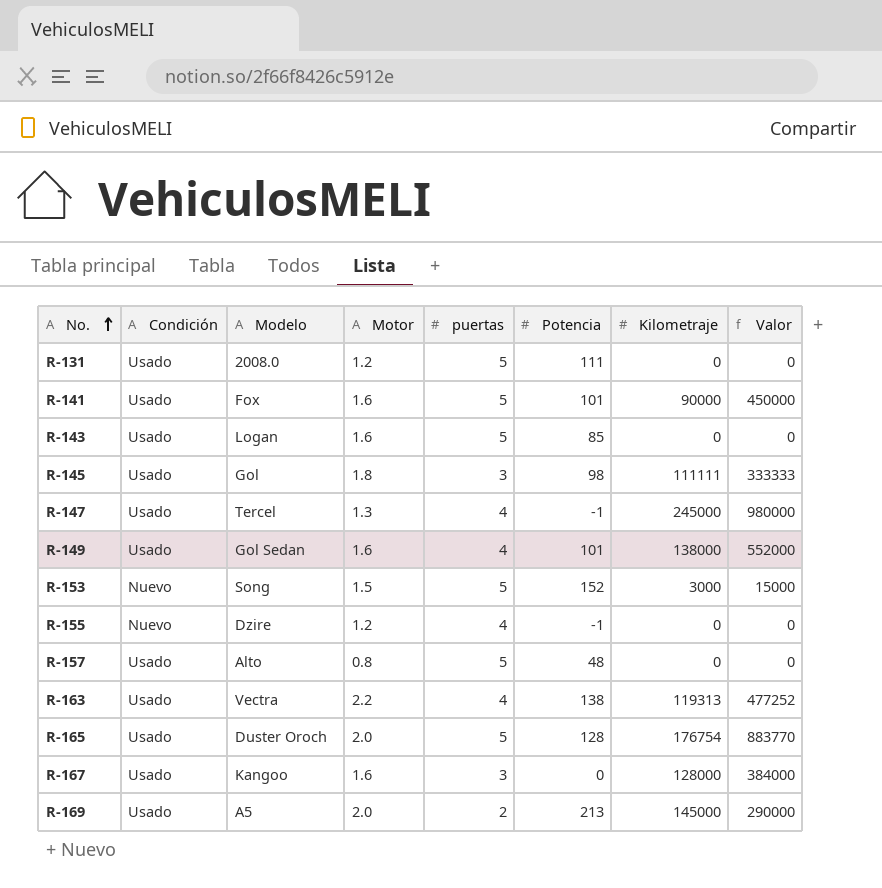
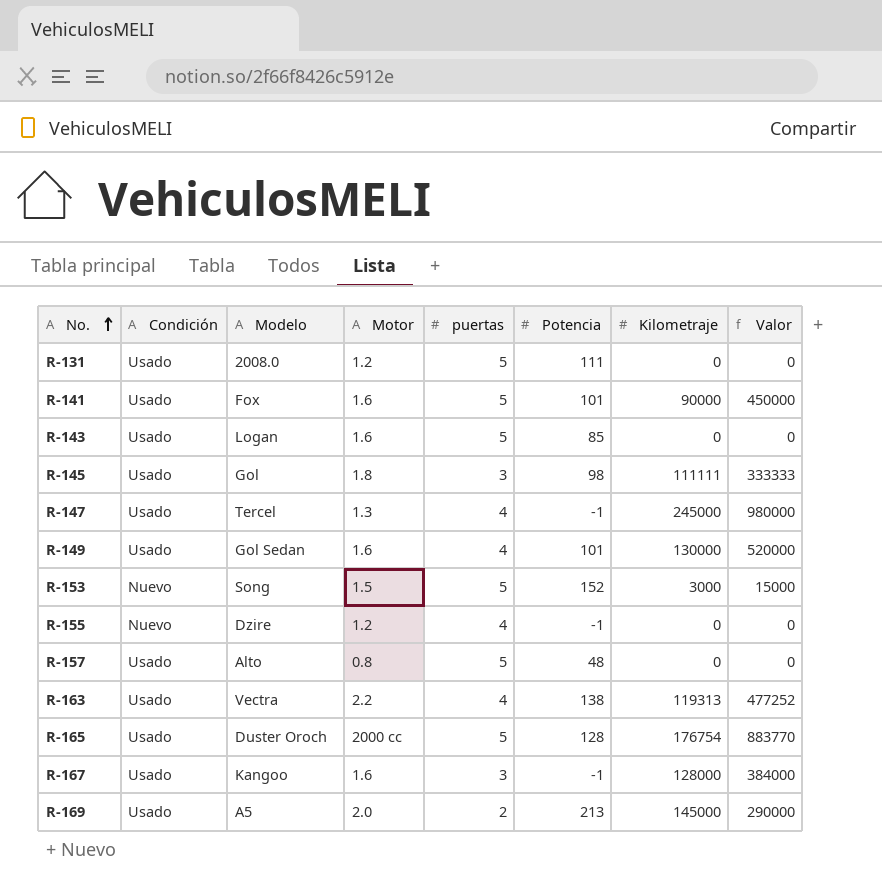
R-149 | Kilometraje: 138000 -> 130000
R-149 | Valor: 552000 -> 520000
R-165 | Motor: 2.0 -> 2000 cc
R-167 | Potencia: 0 -> -1

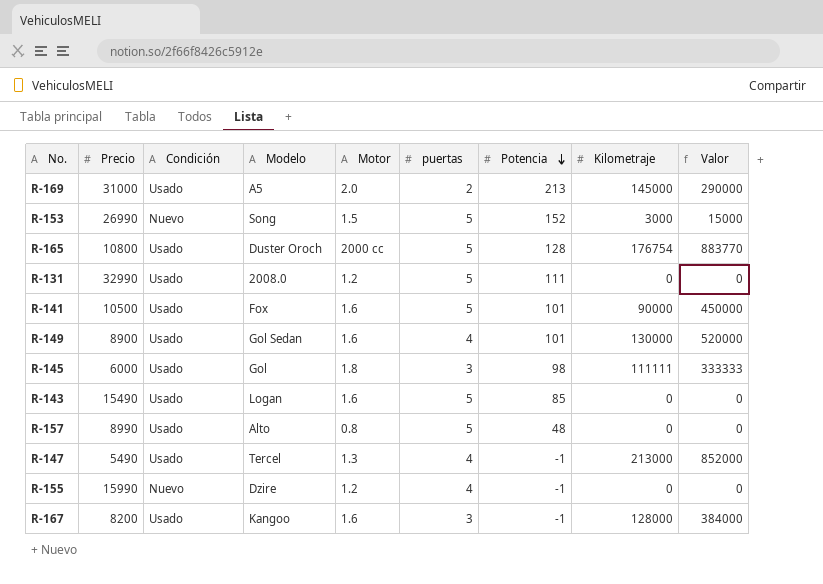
row order: No. ascending -> Potencia descending
column Precio | position: none -> 2
row R-163: Usado | Vectra | 2.2 | 4 | 138 | 119313 | 477252 -> none
R-147 | Kilometraje: 245000 -> 213000
R-147 | Valor: 980000 -> 852000

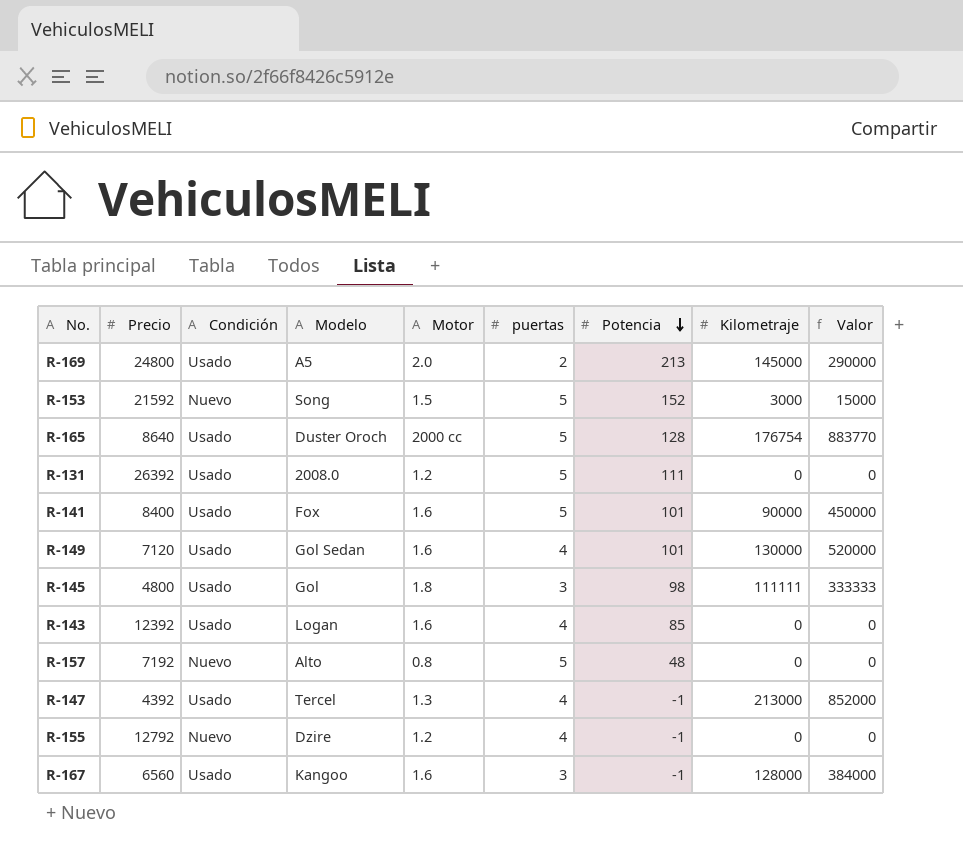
R-169 | Precio: 31000 -> 24800
R-153 | Precio: 26990 -> 21592
R-165 | Precio: 10800 -> 8640
R-131 | Precio: 32990 -> 26392
R-141 | Precio: 10500 -> 8400
R-149 | Precio: 8900 -> 7120
R-145 | Precio: 6000 -> 4800
R-143 | Precio: 15490 -> 12392
R-143 | puertas: 5 -> 4
R-157 | Precio: 8990 -> 7192
R-157 | Condición: Usado -> Nuevo
R-147 | Precio: 5490 -> 4392
R-155 | Precio: 15990 -> 12792
R-167 | Precio: 8200 -> 6560

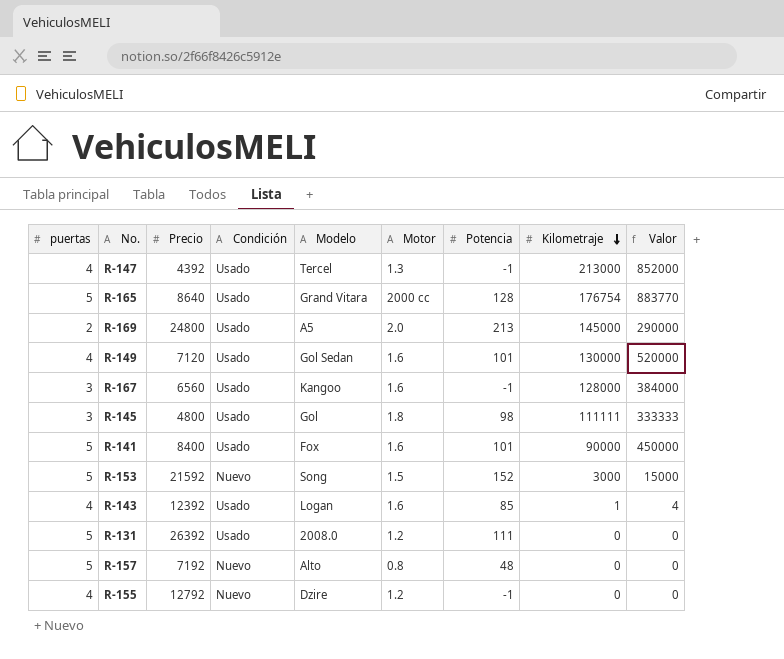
row order: Potencia descending -> Kilometraje descending
column puertas | position: 6 -> 1
R-165 | Modelo: Duster Oroch -> Grand Vitara
R-143 | Kilometraje: 0 -> 1
R-143 | Valor: 0 -> 4

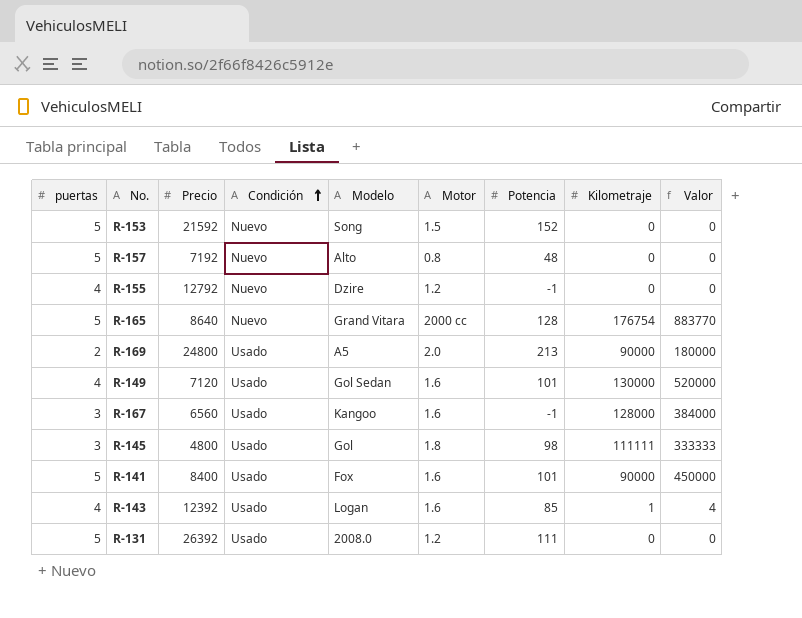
row order: Kilometraje descending -> Condición ascending
row R-147: 4 | 4392 | Usado | Tercel | 1.3 | -1 | 213000 | 852000 -> none
R-153 | Kilometraje: 3000 -> 0
R-153 | Valor: 15000 -> 0
R-165 | Condición: Usado -> Nuevo
R-169 | Kilometraje: 145000 -> 90000
R-169 | Valor: 290000 -> 180000

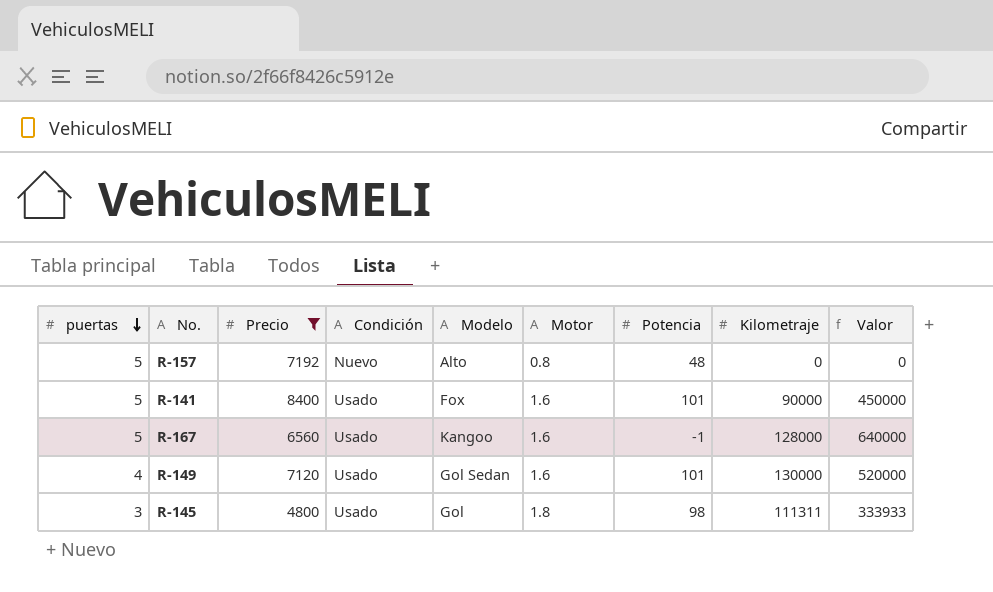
filter: none -> Precio <= 8400
row order: Condición ascending -> puertas descending
R-167 | puertas: 3 -> 5
R-167 | Valor: 384000 -> 640000
R-145 | Kilometraje: 111111 -> 111311
R-145 | Valor: 333333 -> 333933

